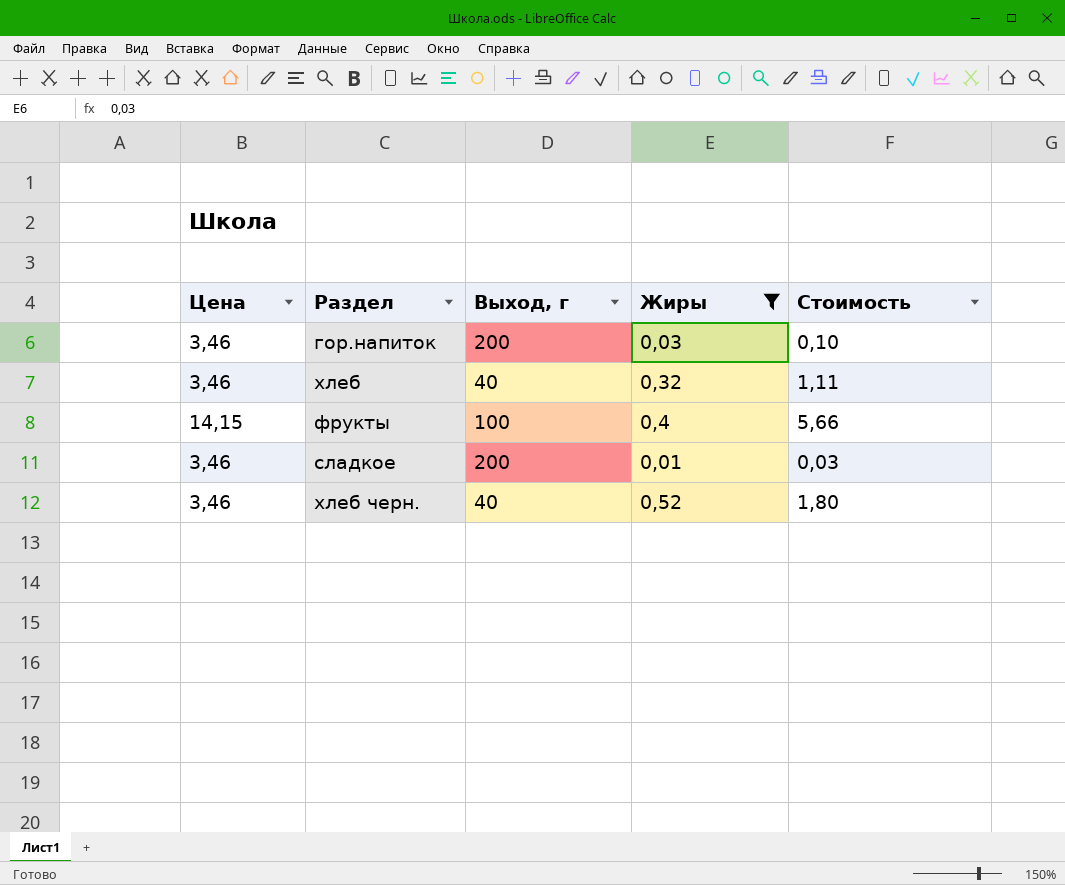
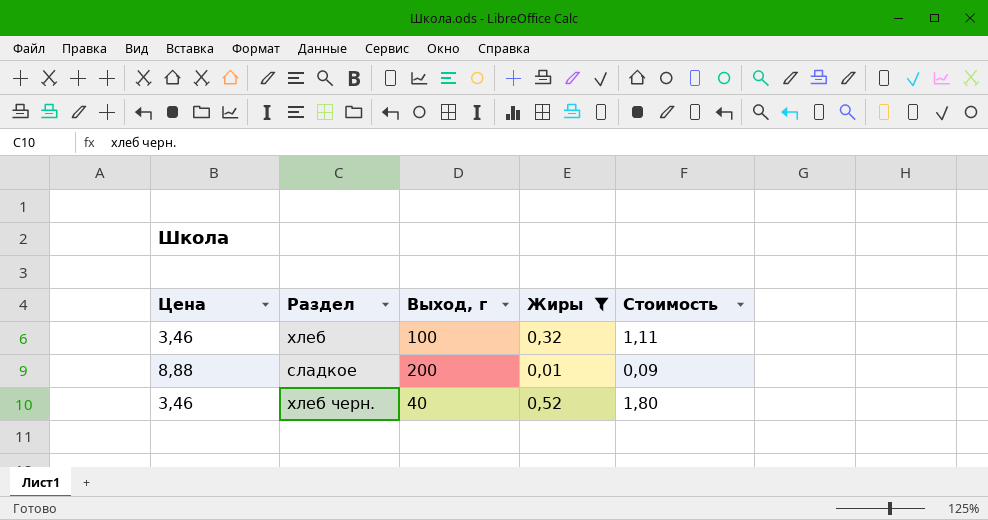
row гор.напиток: 3,46 | 200 | 0,03 | 0,10 -> none
row фрукты: 14,15 | 100 | 0,4 | 5,66 -> none
хлеб | Выход, г: 40 -> 100
сладкое | Цена: 3,46 -> 8,88
сладкое | Стоимость: 0,03 -> 0,09

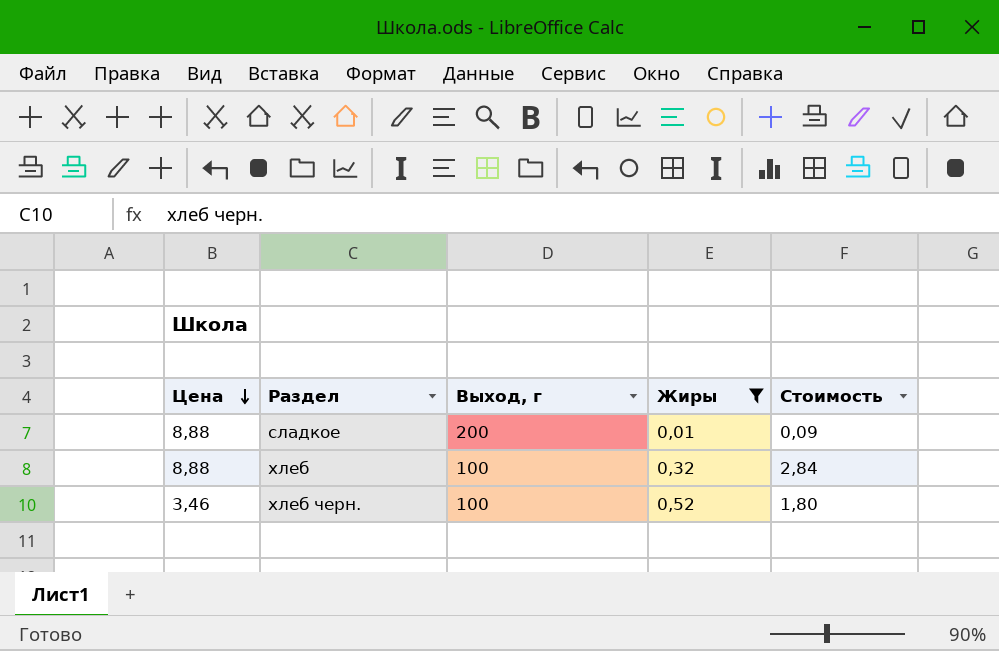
row order: none -> Цена descending
хлеб | Цена: 3,46 -> 8,88
хлеб | Стоимость: 1,11 -> 2,84
хлеб черн. | Выход, г: 40 -> 100

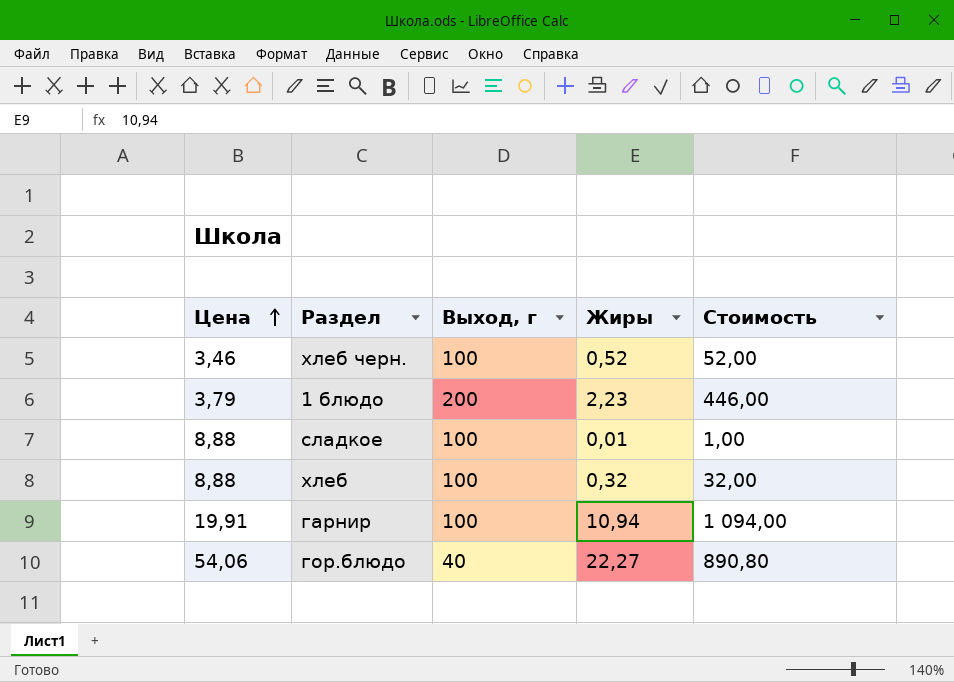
filter: Жиры <= 0,52 -> none
row order: Цена descending -> Цена ascending
column Стоимость | formula: [Цена] * [Жиры] -> [Выход, г] * [Жиры]
сладкое | Выход, г: 200 -> 100

